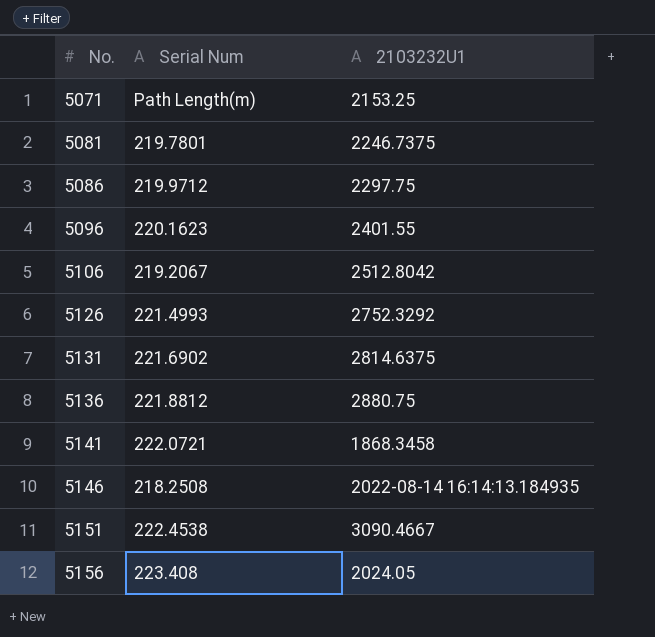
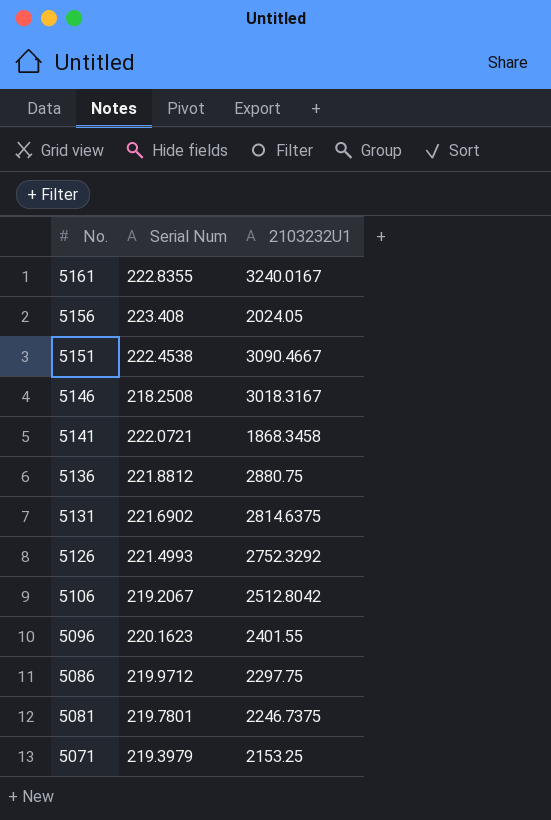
row order: No. ascending -> No. descending
row 5161: none -> 222.8355 | 3240.0167
5146 | 2103232U1: 2022-08-14 16:14:13.184935 -> 3018.3167
5071 | Serial Num: Path Length(m) -> 219.3979

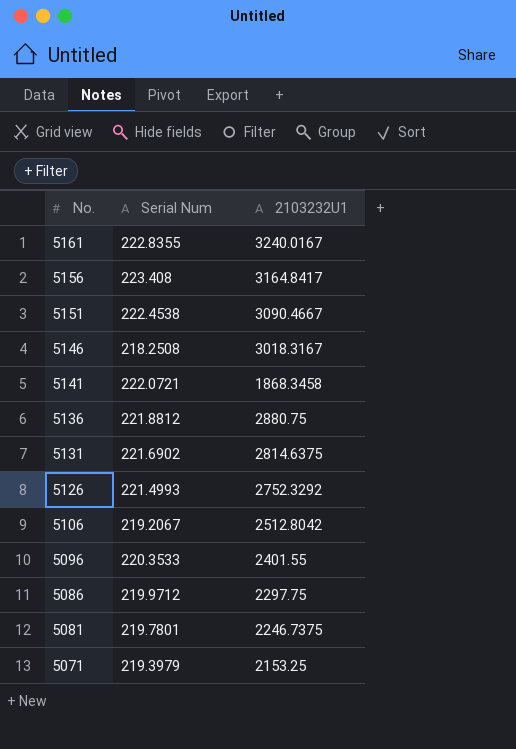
5156 | 2103232U1: 2024.05 -> 3164.8417
5096 | Serial Num: 220.1623 -> 220.3533

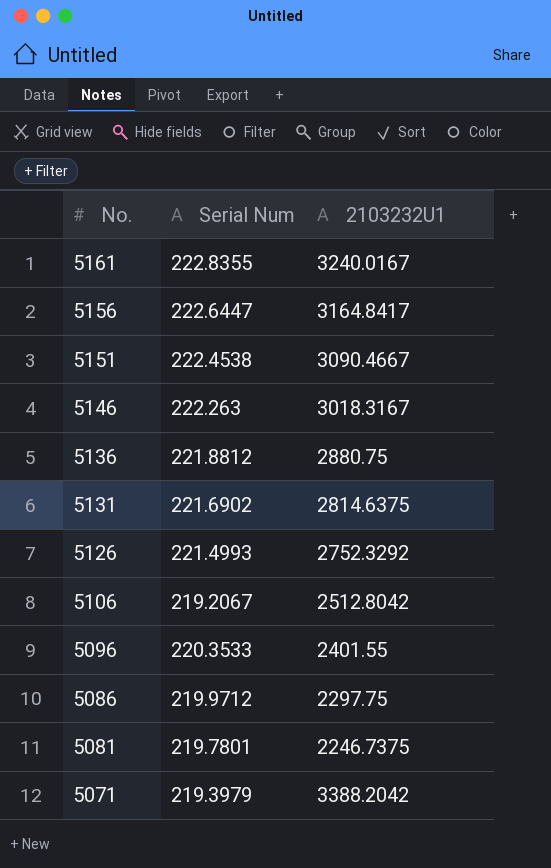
row 5141: 222.0721 | 1868.3458 -> none
5156 | Serial Num: 223.408 -> 222.6447
5146 | Serial Num: 218.2508 -> 222.263
5071 | 2103232U1: 2153.25 -> 3388.2042

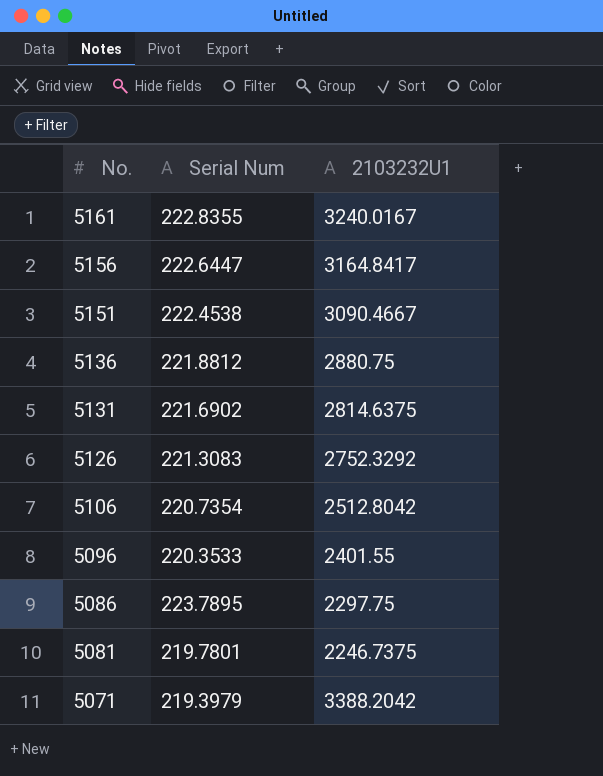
row 5146: 222.263 | 3018.3167 -> none
5126 | Serial Num: 221.4993 -> 221.3083
5106 | Serial Num: 219.2067 -> 220.7354
5086 | Serial Num: 219.9712 -> 223.7895

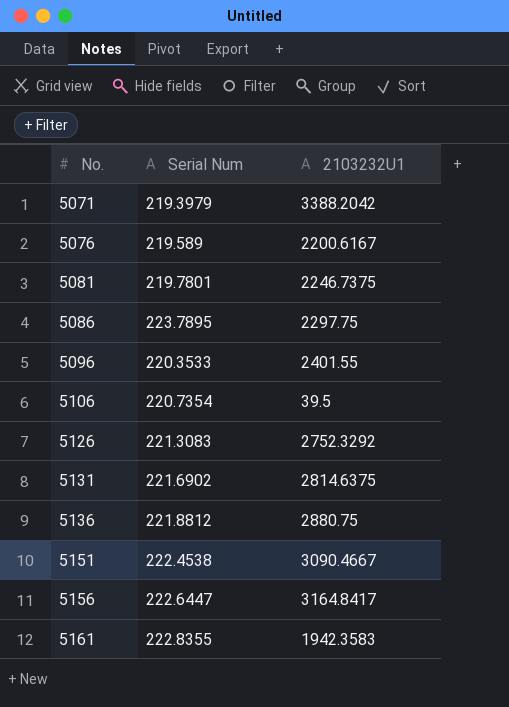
row order: No. descending -> No. ascending
row 5076: none -> 219.589 | 2200.6167
5106 | 2103232U1: 2512.8042 -> 39.5
5161 | 2103232U1: 3240.0167 -> 1942.3583

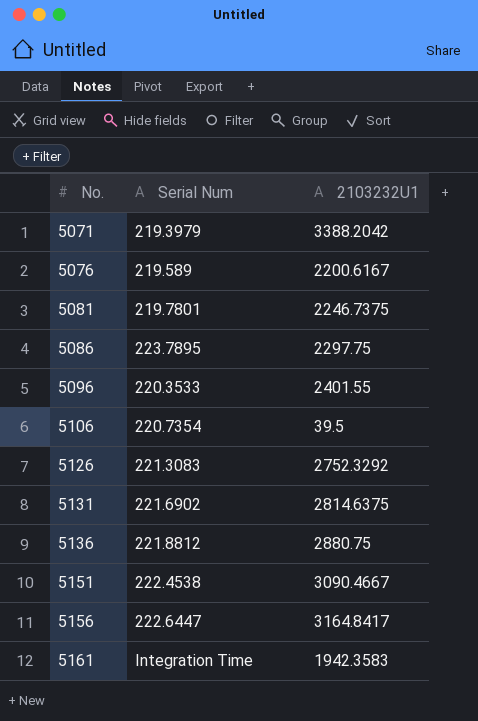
5161 | Serial Num: 222.8355 -> Integration Time

